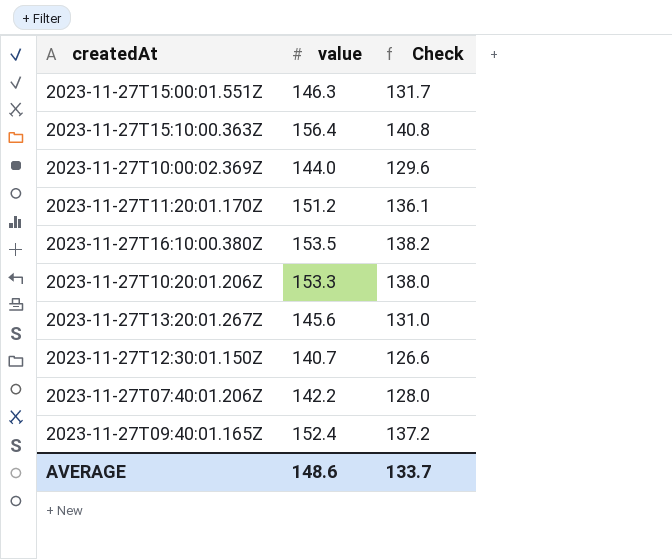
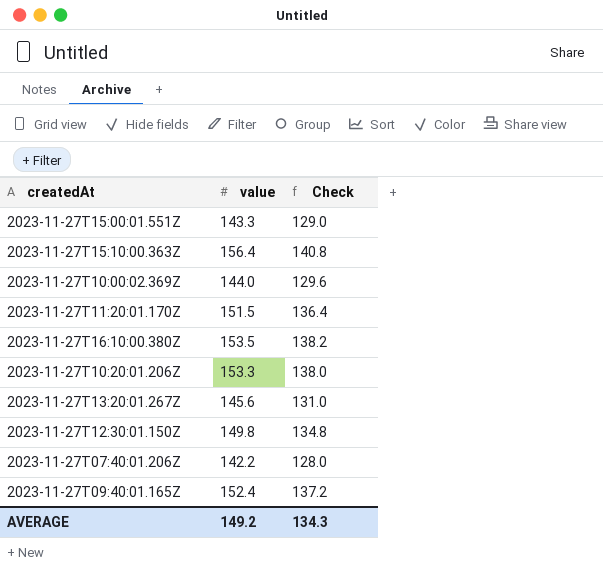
2023-11-27T15:00:01.551Z | value: 146.3 -> 143.3
2023-11-27T15:00:01.551Z | Check: 131.7 -> 129.0
2023-11-27T11:20:01.170Z | value: 151.2 -> 151.5
2023-11-27T11:20:01.170Z | Check: 136.1 -> 136.4
2023-11-27T12:30:01.150Z | value: 140.7 -> 149.8
2023-11-27T12:30:01.150Z | Check: 126.6 -> 134.8
AVERAGE | value: 148.6 -> 149.2
AVERAGE | Check: 133.7 -> 134.3

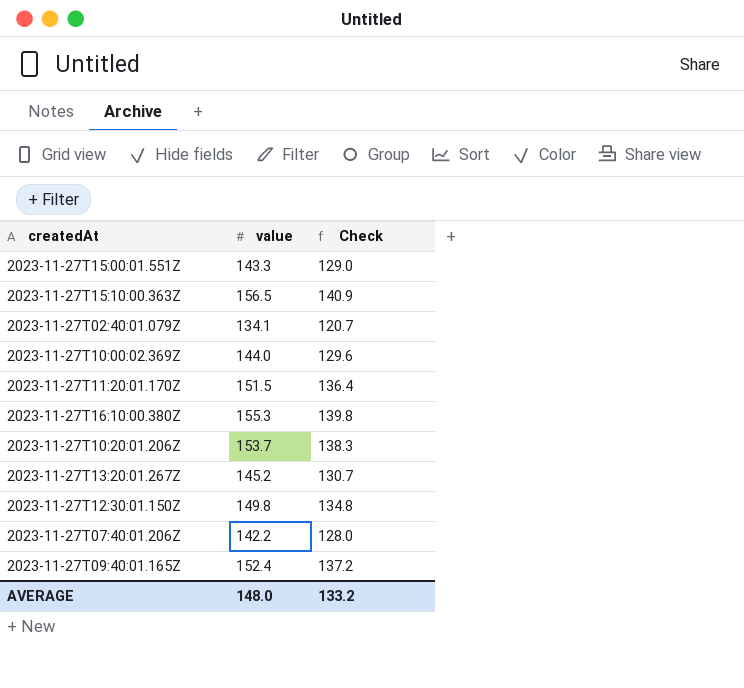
2023-11-27T15:10:00.363Z | value: 156.4 -> 156.5
2023-11-27T15:10:00.363Z | Check: 140.8 -> 140.9
row 2023-11-27T02:40:01.079Z: none -> 134.1 | 120.7
2023-11-27T16:10:00.380Z | value: 153.5 -> 155.3
2023-11-27T16:10:00.380Z | Check: 138.2 -> 139.8
2023-11-27T10:20:01.206Z | value: 153.3 -> 153.7
2023-11-27T10:20:01.206Z | Check: 138.0 -> 138.3
2023-11-27T13:20:01.267Z | value: 145.6 -> 145.2
2023-11-27T13:20:01.267Z | Check: 131.0 -> 130.7
AVERAGE | value: 149.2 -> 148.0
AVERAGE | Check: 134.3 -> 133.2

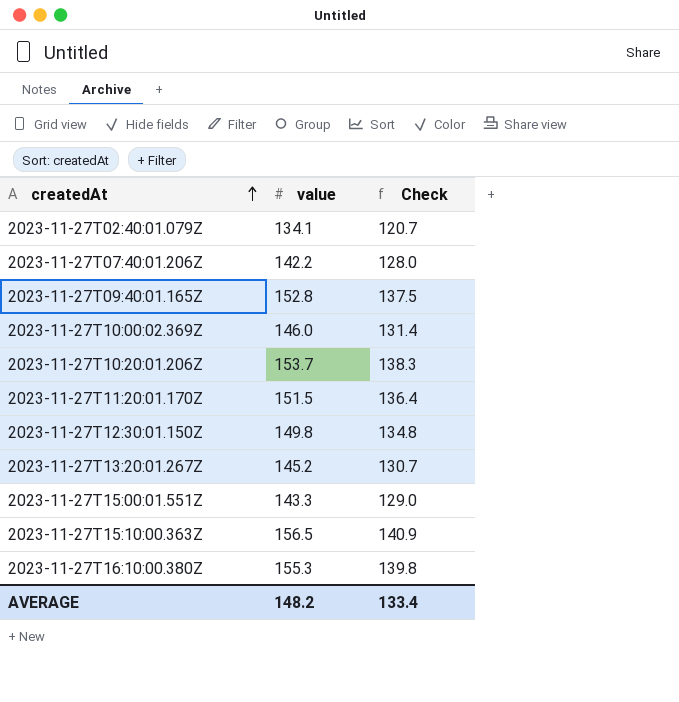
row order: none -> createdAt ascending
2023-11-27T09:40:01.165Z | value: 152.4 -> 152.8
2023-11-27T09:40:01.165Z | Check: 137.2 -> 137.5
2023-11-27T10:00:02.369Z | value: 144.0 -> 146.0
2023-11-27T10:00:02.369Z | Check: 129.6 -> 131.4
AVERAGE | value: 148.0 -> 148.2
AVERAGE | Check: 133.2 -> 133.4

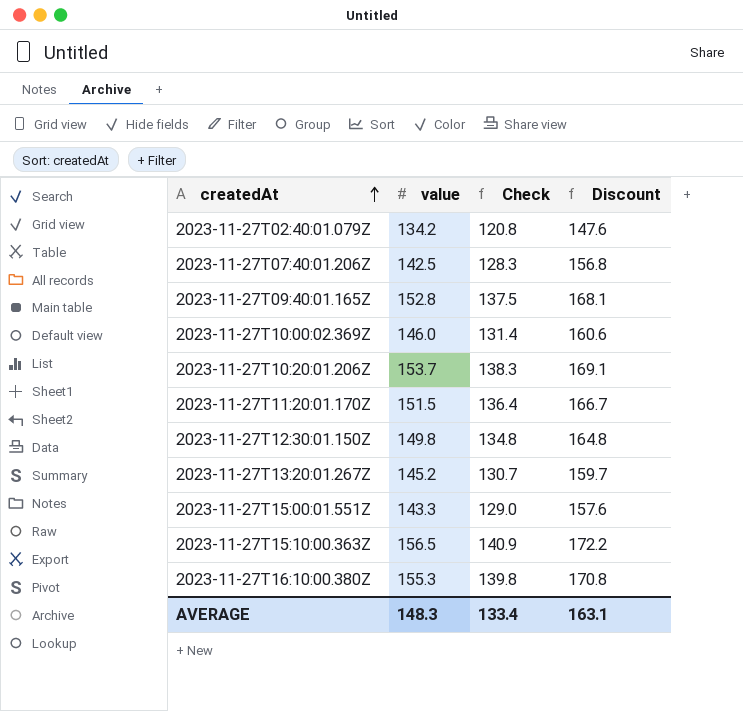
column Discount | formula: none -> [value] * 1.1
2023-11-27T02:40:01.079Z | value: 134.1 -> 134.2
2023-11-27T02:40:01.079Z | Check: 120.7 -> 120.8
2023-11-27T07:40:01.206Z | value: 142.2 -> 142.5
2023-11-27T07:40:01.206Z | Check: 128.0 -> 128.3
AVERAGE | value: 148.2 -> 148.3

